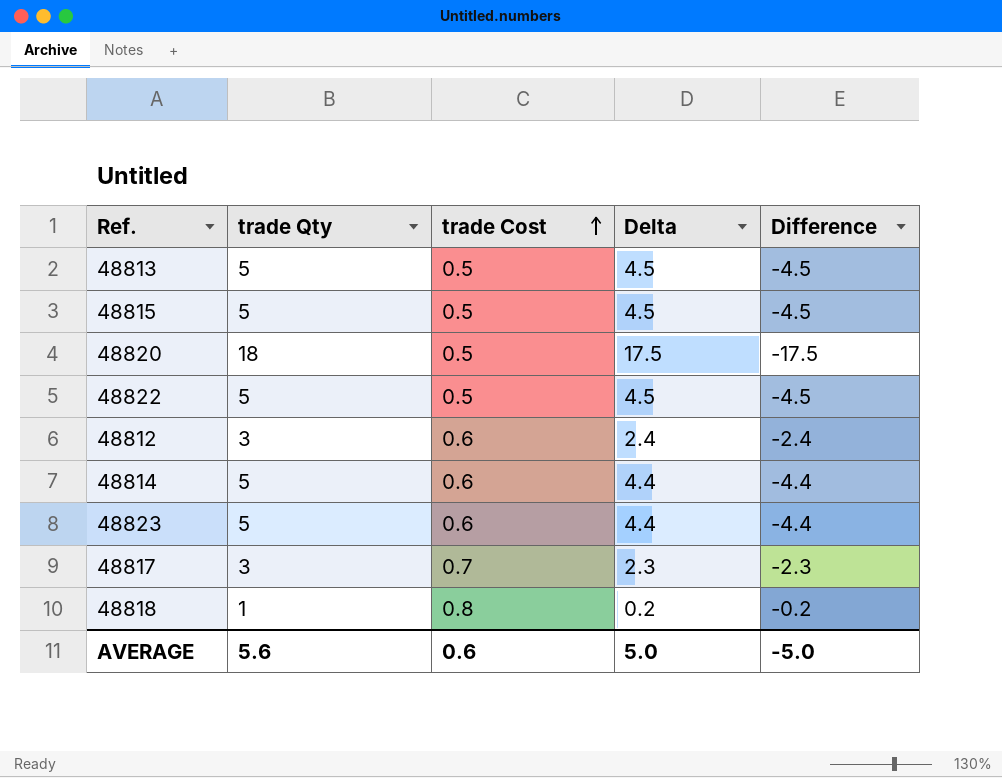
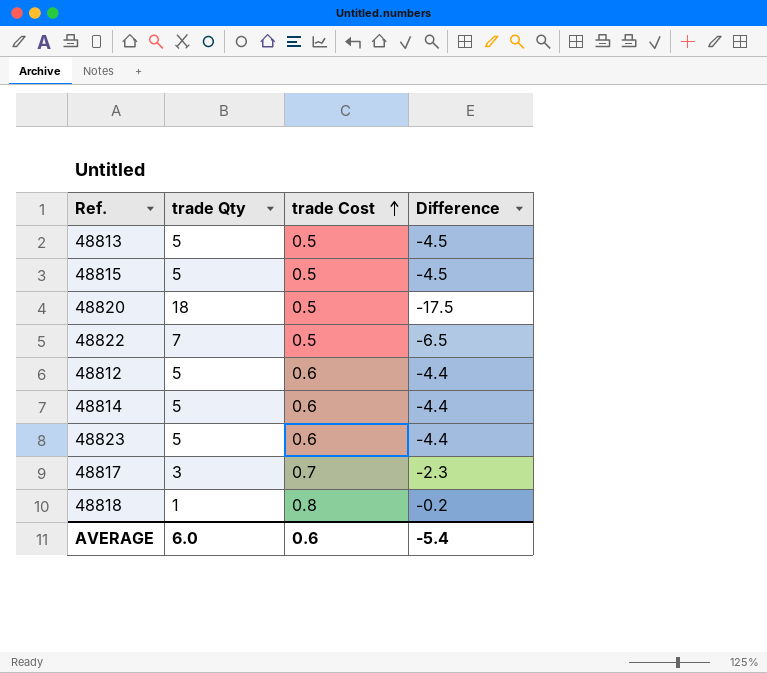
column Delta | formula: [trade Qty] - [trade Cost] -> none
48822 | trade Qty: 5 -> 7
48822 | Difference: -4.5 -> -6.5
48812 | trade Qty: 3 -> 5
48812 | Difference: -2.4 -> -4.4
AVERAGE | trade Qty: 5.6 -> 6.0
AVERAGE | Difference: -5.0 -> -5.4

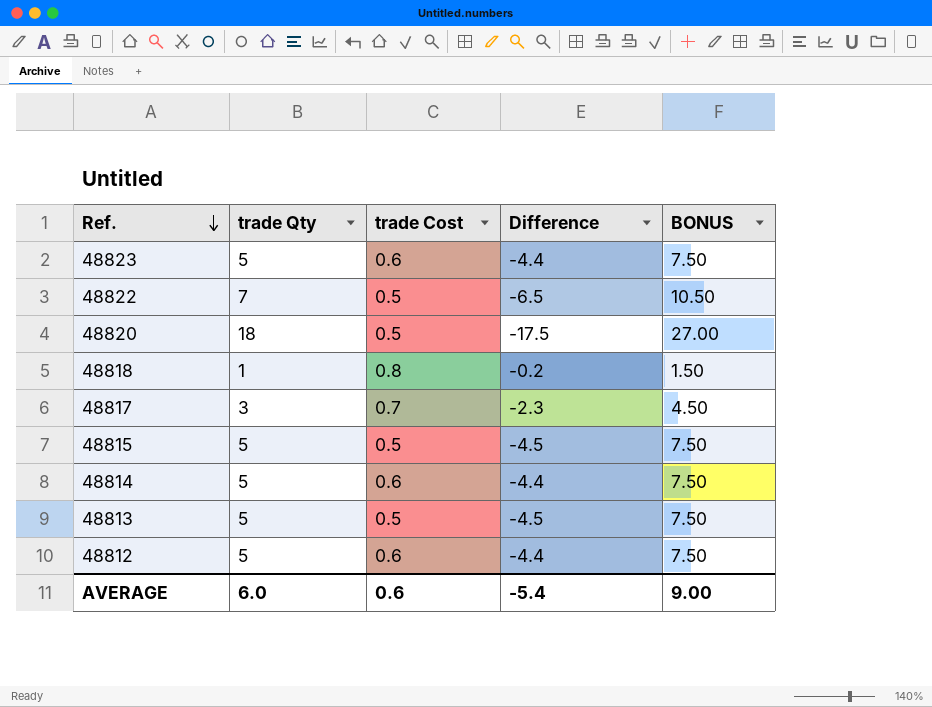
row order: trade Cost ascending -> Ref. descending
column BONUS | formula: none -> [trade Qty] * 1.5

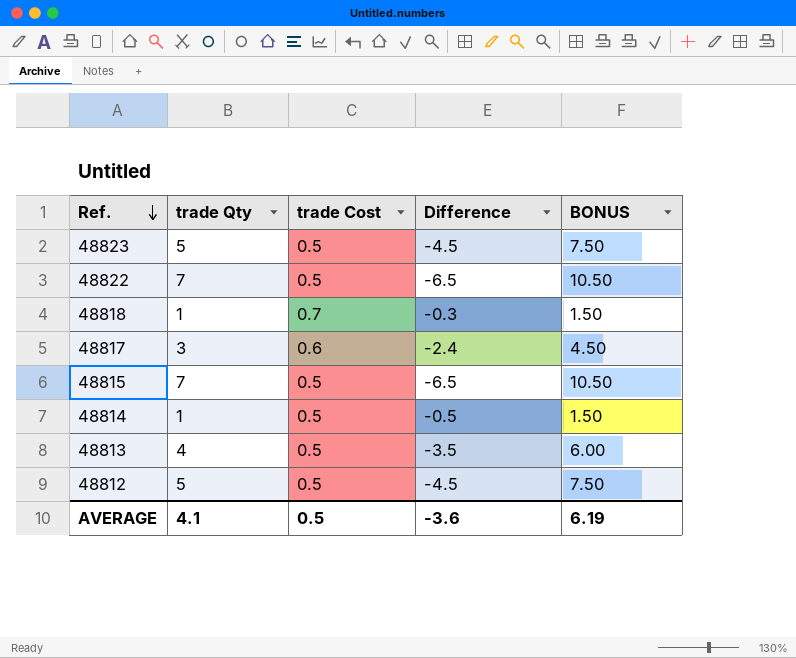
row 48820: 18 | 0.5 | -17.5 | 27.00 -> none
48823 | trade Cost: 0.6 -> 0.5
48823 | Difference: -4.4 -> -4.5
48818 | trade Cost: 0.8 -> 0.7
48818 | Difference: -0.2 -> -0.3
48817 | trade Cost: 0.7 -> 0.6
48817 | Difference: -2.3 -> -2.4
48815 | trade Qty: 5 -> 7
48815 | Difference: -4.5 -> -6.5
48815 | BONUS: 7.50 -> 10.50
48814 | trade Qty: 5 -> 1
48814 | trade Cost: 0.6 -> 0.5
48814 | Difference: -4.4 -> -0.5
48814 | BONUS: 7.50 -> 1.50
48813 | trade Qty: 5 -> 4
48813 | Difference: -4.5 -> -3.5
48813 | BONUS: 7.50 -> 6.00
48812 | trade Cost: 0.6 -> 0.5
48812 | Difference: -4.4 -> -4.5
AVERAGE | trade Qty: 6.0 -> 4.1
AVERAGE | trade Cost: 0.6 -> 0.5
AVERAGE | Difference: -5.4 -> -3.6
AVERAGE | BONUS: 9.00 -> 6.19

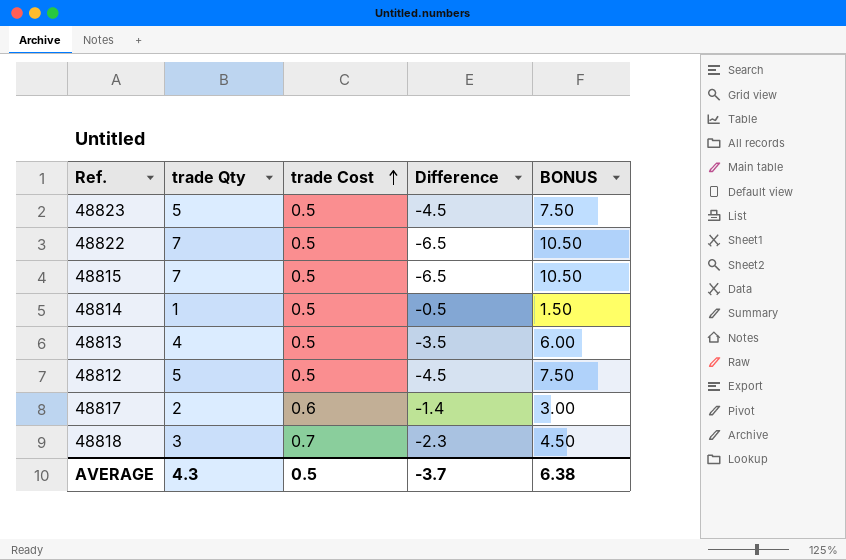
row order: Ref. descending -> trade Cost ascending
48817 | trade Qty: 3 -> 2
48817 | Difference: -2.4 -> -1.4
48817 | BONUS: 4.50 -> 3.00
48818 | trade Qty: 1 -> 3
48818 | Difference: -0.3 -> -2.3
48818 | BONUS: 1.50 -> 4.50
AVERAGE | trade Qty: 4.1 -> 4.3
AVERAGE | Difference: -3.6 -> -3.7
AVERAGE | BONUS: 6.19 -> 6.38

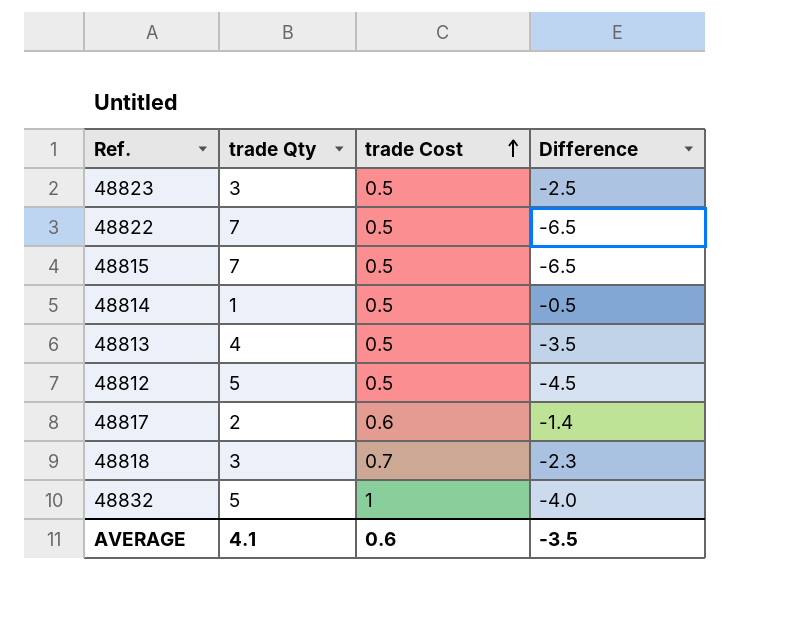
column BONUS | formula: [trade Qty] * 1.5 -> none
48823 | trade Qty: 5 -> 3
48823 | Difference: -4.5 -> -2.5
row 48832: none -> 5 | 1 | -4.0
AVERAGE | trade Qty: 4.3 -> 4.1
AVERAGE | trade Cost: 0.5 -> 0.6
AVERAGE | Difference: -3.7 -> -3.5

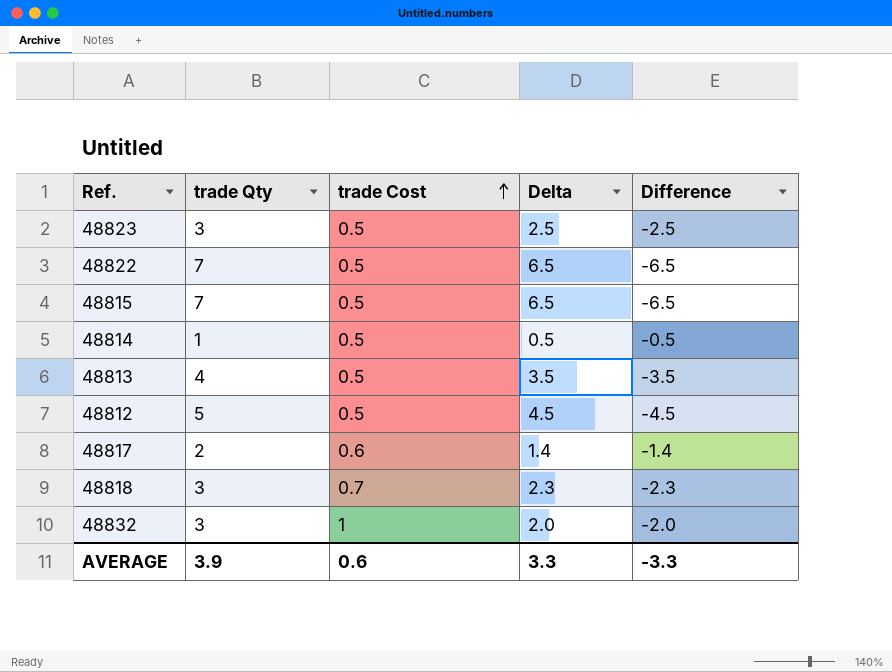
column Delta | formula: none -> [trade Qty] - [trade Cost]
48832 | trade Qty: 5 -> 3
48832 | Difference: -4.0 -> -2.0
AVERAGE | trade Qty: 4.1 -> 3.9
AVERAGE | Difference: -3.5 -> -3.3

